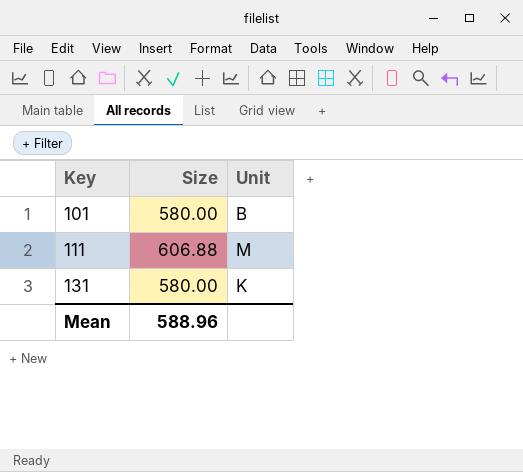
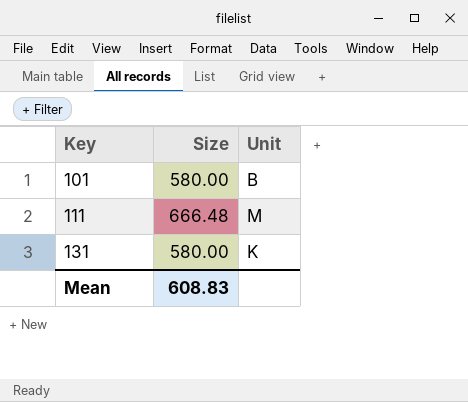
111 | Size: 606.88 -> 666.48
Mean | Size: 588.96 -> 608.83

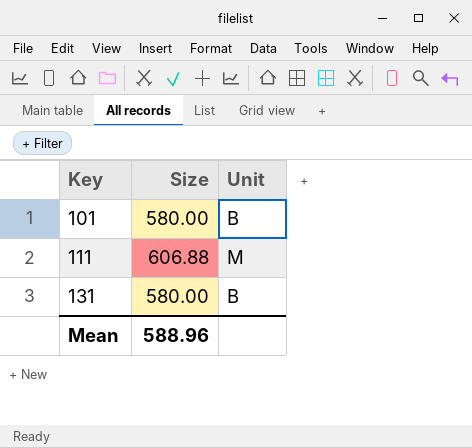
111 | Size: 666.48 -> 606.88
131 | Unit: K -> B
Mean | Size: 608.83 -> 588.96

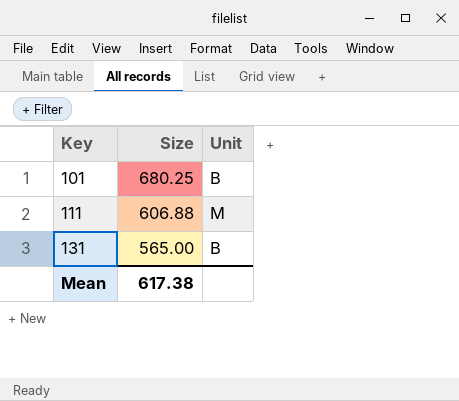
101 | Size: 580.00 -> 680.25
131 | Size: 580.00 -> 565.00
Mean | Size: 588.96 -> 617.38

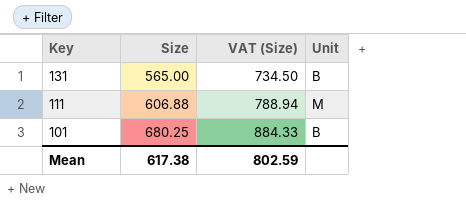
row order: Key ascending -> Key descending
column VAT (Size) | formula: none -> [Size] * 1.3

